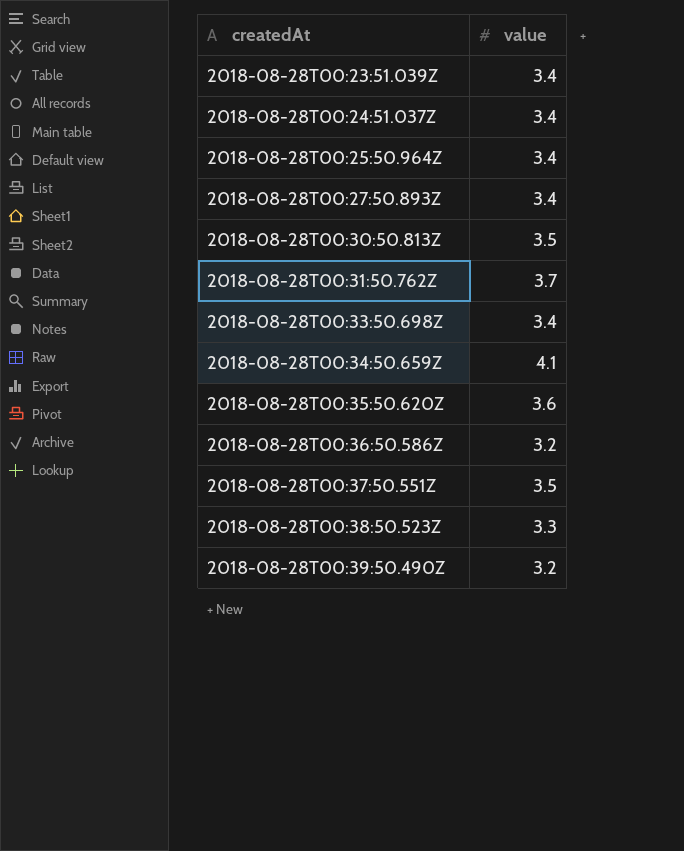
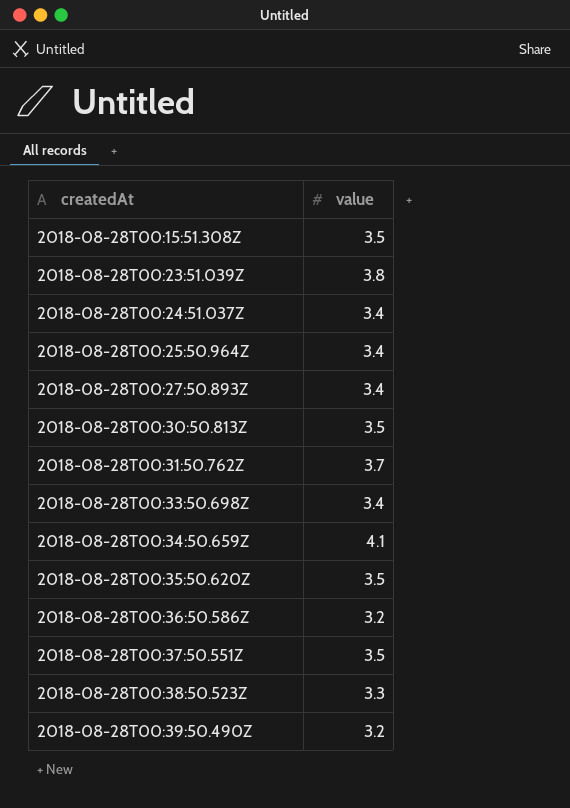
row 2018-08-28T00:15:51.308Z: none -> 3.5
2018-08-28T00:23:51.039Z | value: 3.4 -> 3.8
2018-08-28T00:35:50.620Z | value: 3.6 -> 3.5

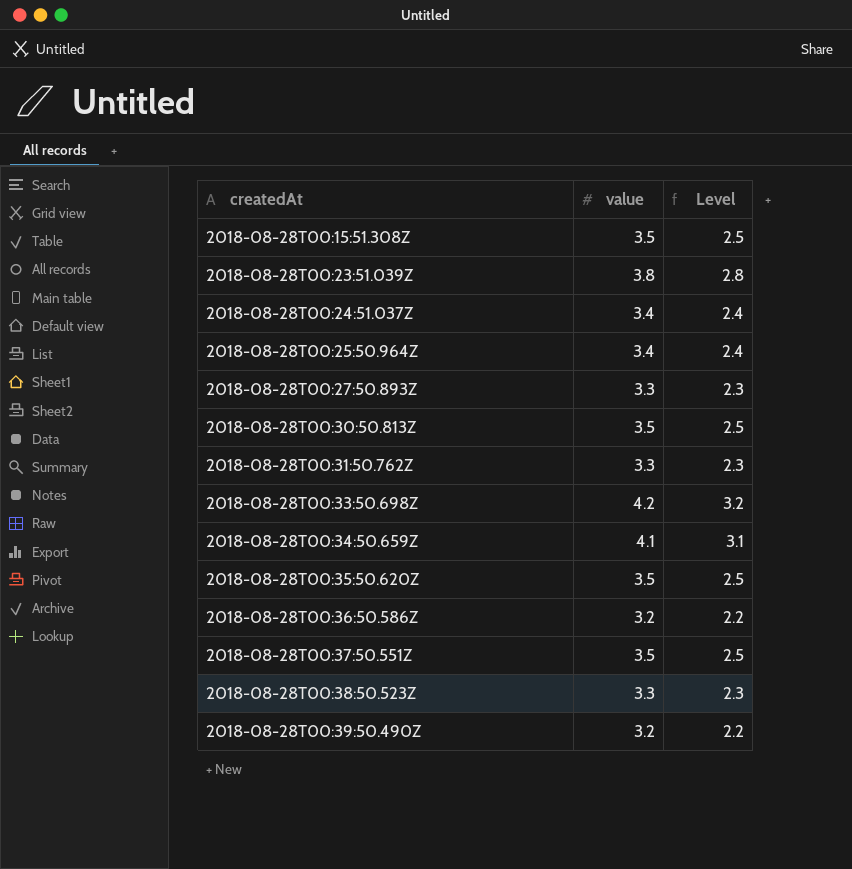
column Level | formula: none -> [value] - 1
2018-08-28T00:27:50.893Z | value: 3.4 -> 3.3
2018-08-28T00:31:50.762Z | value: 3.7 -> 3.3
2018-08-28T00:33:50.698Z | value: 3.4 -> 4.2

